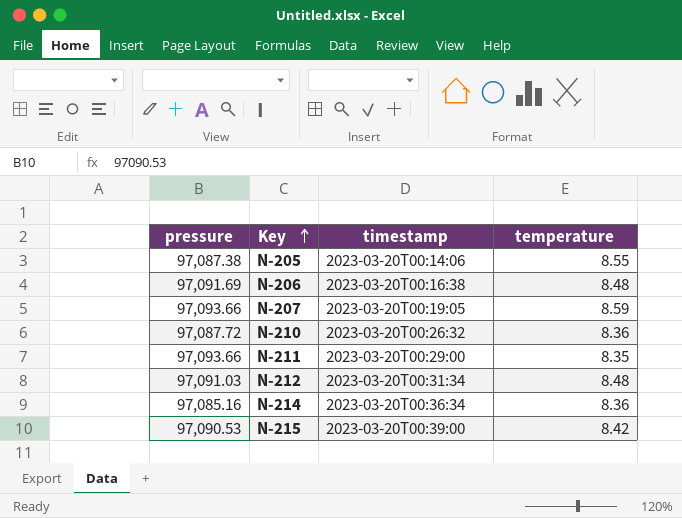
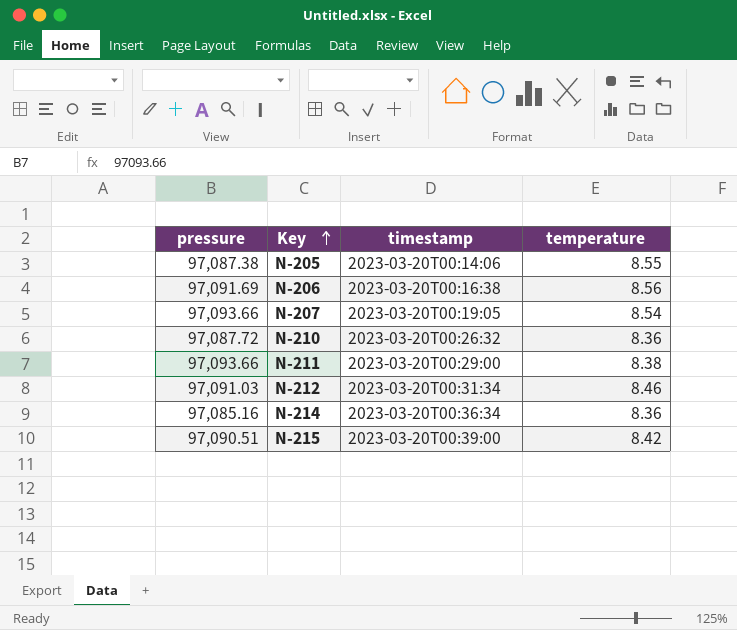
N-206 | temperature: 8.48 -> 8.56
N-207 | temperature: 8.59 -> 8.54
N-211 | temperature: 8.35 -> 8.38
N-212 | temperature: 8.48 -> 8.46
N-215 | pressure: 97,090.53 -> 97,090.51

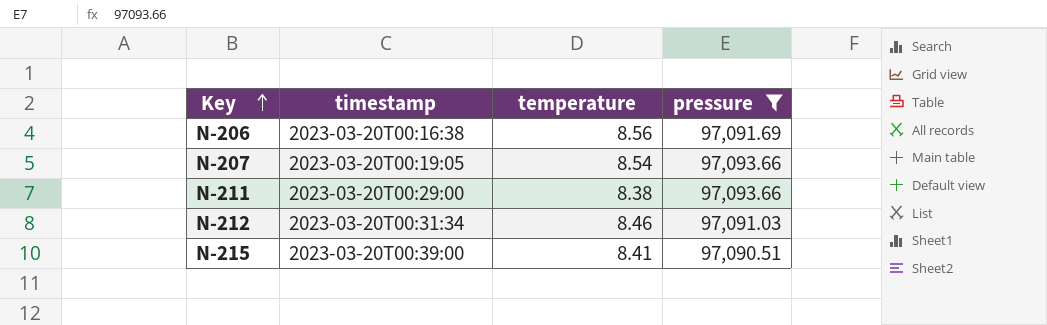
filter: none -> pressure >= 97,090.51
column pressure | position: 1 -> 4
N-215 | temperature: 8.42 -> 8.41

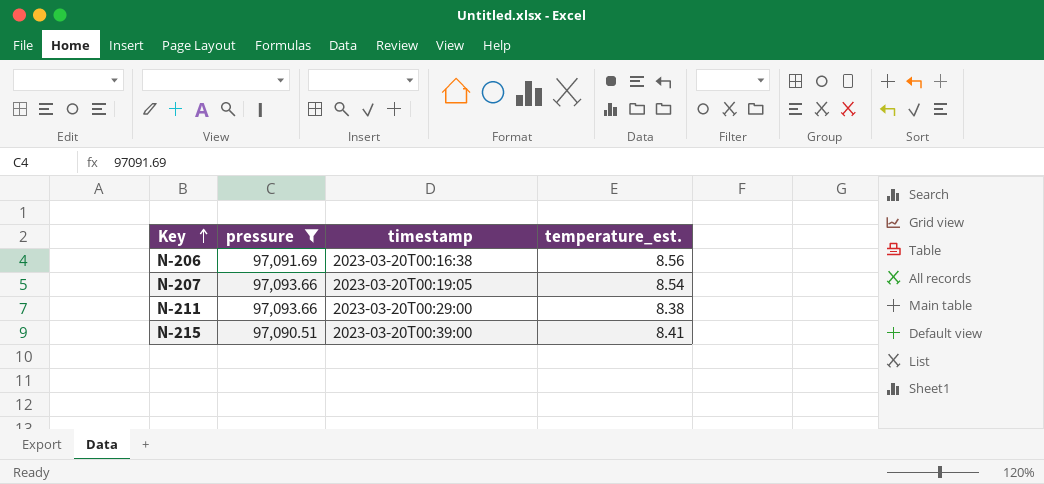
column pressure | position: 4 -> 2
column name: temperature -> temperature_est.
row N-212: 2023-03-20T00:31:34 | 8.46 | 97,091.03 -> none

